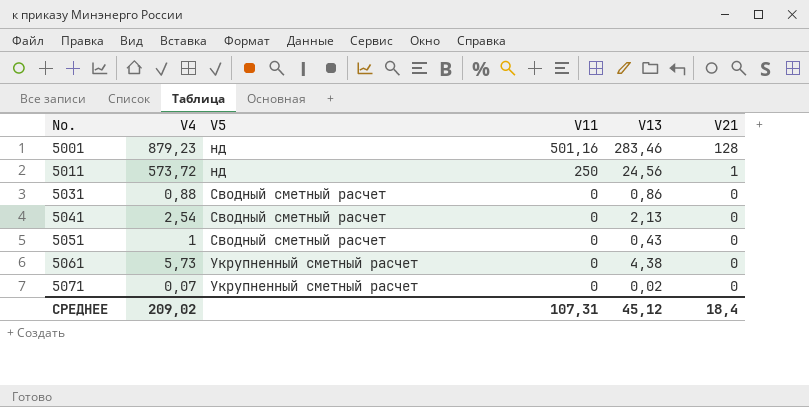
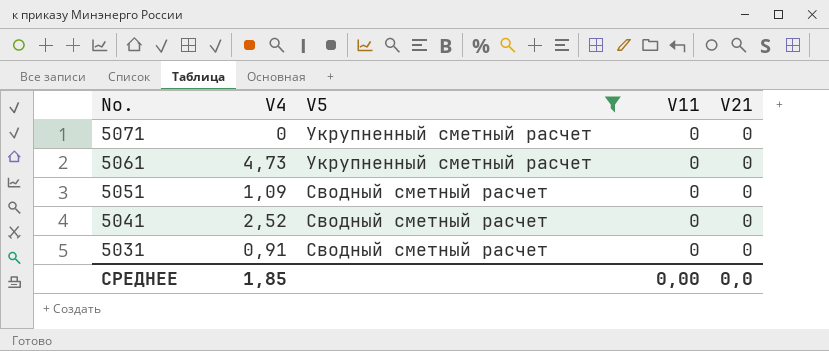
filter: none -> V5 != нд
row order: No. ascending -> No. descending
column V13 | position: 5 -> none
5071 | V4: 0,07 -> 0
5061 | V4: 5,73 -> 4,73
5051 | V4: 1 -> 1,09
5041 | V4: 2,54 -> 2,52
5031 | V4: 0,88 -> 0,91
СРЕДНЕЕ | V4: 209,02 -> 1,85
СРЕДНЕЕ | V11: 107,31 -> 0,00
СРЕДНЕЕ | V21: 18,4 -> 0,0

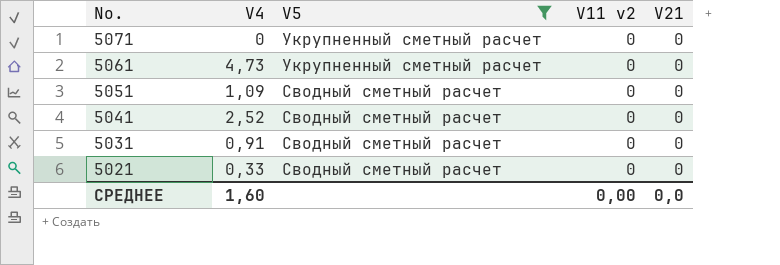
column name: V11 -> V11 v2
row 5021: none -> 0,33 | Сводный сметный расчет | 0 | 0
СРЕДНЕЕ | V4: 1,85 -> 1,60

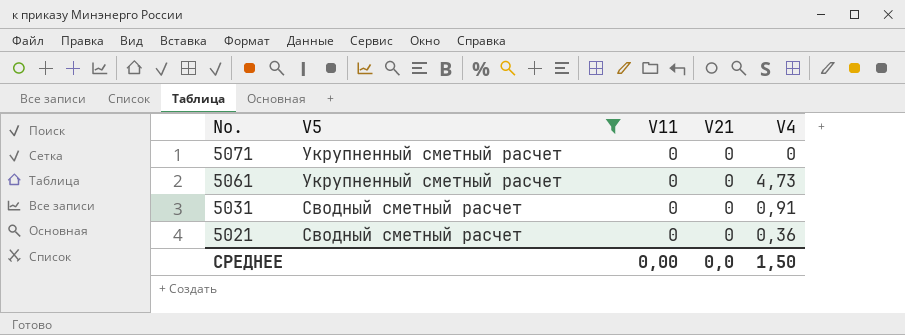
column name: V11 v2 -> V11
column V4 | position: 2 -> 5
row 5051: 1,09 | Сводный сметный расчет | 0 | 0 -> none
row 5041: 2,52 | Сводный сметный расчет | 0 | 0 -> none
5021 | V4: 0,33 -> 0,36
СРЕДНЕЕ | V4: 1,60 -> 1,50

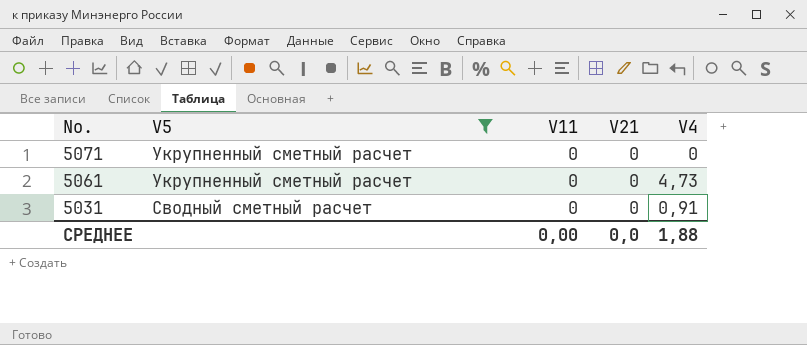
row 5021: Сводный сметный расчет | 0 | 0 | 0,36 -> none
СРЕДНЕЕ | V4: 1,50 -> 1,88

